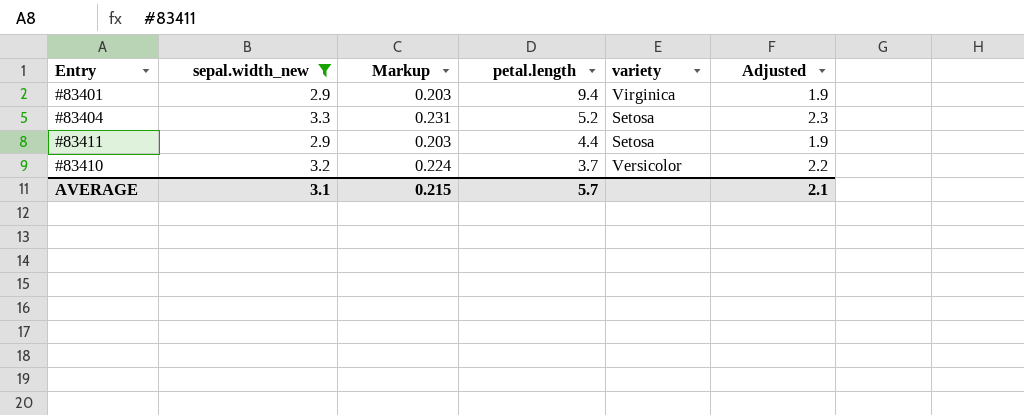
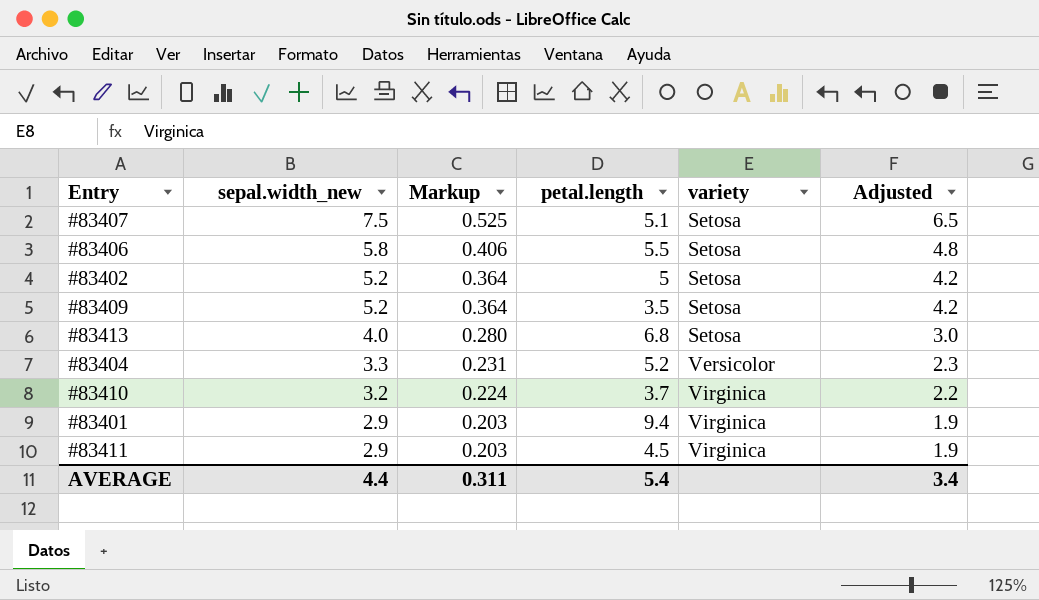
filter: sepal.width_new <= 3.3 -> none
row order: petal.length descending -> sepal.width_new descending
#83404 | variety: Setosa -> Versicolor
#83410 | variety: Versicolor -> Virginica
#83411 | petal.length: 4.4 -> 4.5
#83411 | variety: Setosa -> Virginica
AVERAGE | sepal.width_new: 3.1 -> 4.4
AVERAGE | Markup: 0.215 -> 0.311
AVERAGE | petal.length: 5.7 -> 5.4
AVERAGE | Adjusted: 2.1 -> 3.4

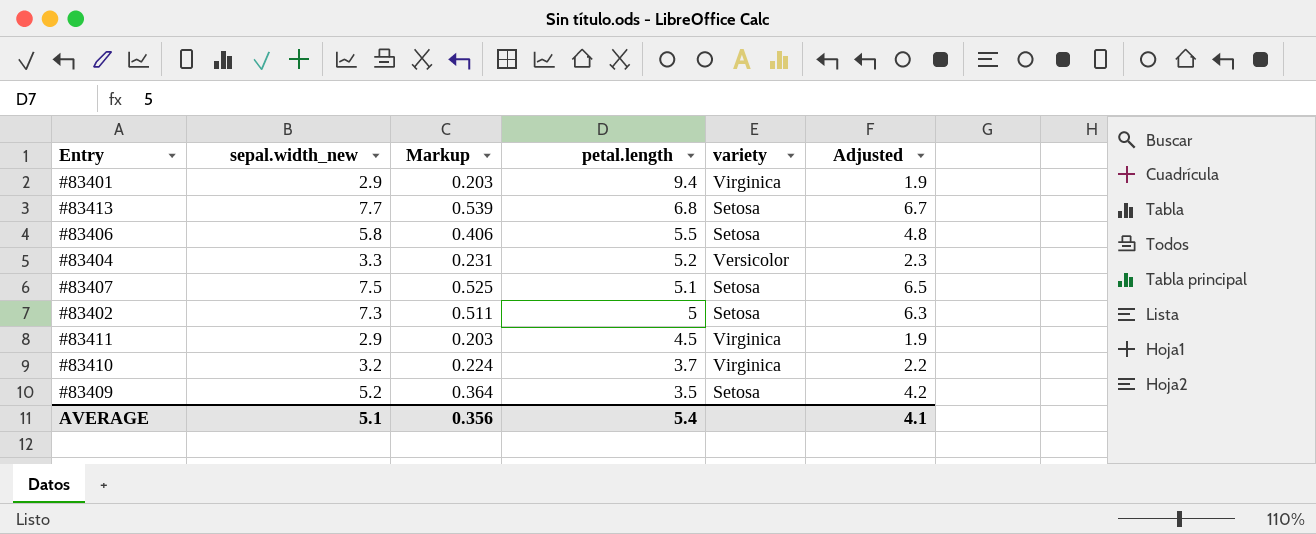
row order: sepal.width_new descending -> petal.length descending
#83413 | sepal.width_new: 4.0 -> 7.7
#83413 | Markup: 0.280 -> 0.539
#83413 | Adjusted: 3.0 -> 6.7
#83402 | sepal.width_new: 5.2 -> 7.3
#83402 | Markup: 0.364 -> 0.511
#83402 | Adjusted: 4.2 -> 6.3
AVERAGE | sepal.width_new: 4.4 -> 5.1
AVERAGE | Markup: 0.311 -> 0.356
AVERAGE | Adjusted: 3.4 -> 4.1

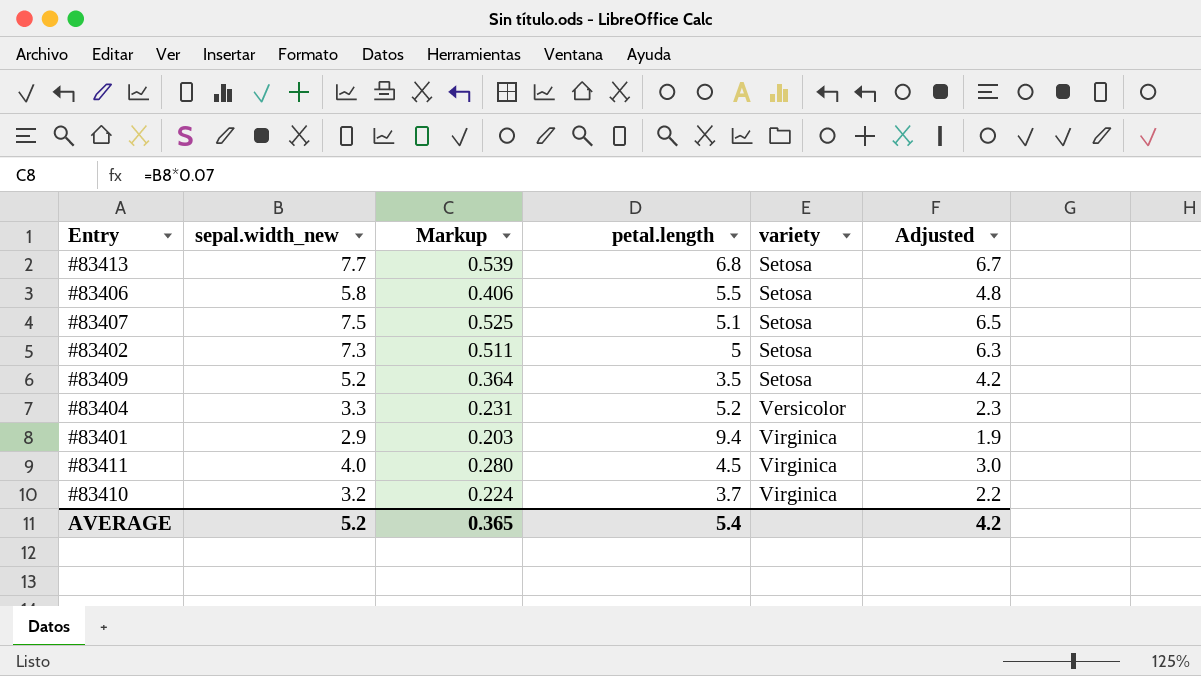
row order: petal.length descending -> variety ascending
#83411 | sepal.width_new: 2.9 -> 4.0
#83411 | Markup: 0.203 -> 0.280
#83411 | Adjusted: 1.9 -> 3.0
AVERAGE | sepal.width_new: 5.1 -> 5.2
AVERAGE | Markup: 0.356 -> 0.365
AVERAGE | Adjusted: 4.1 -> 4.2

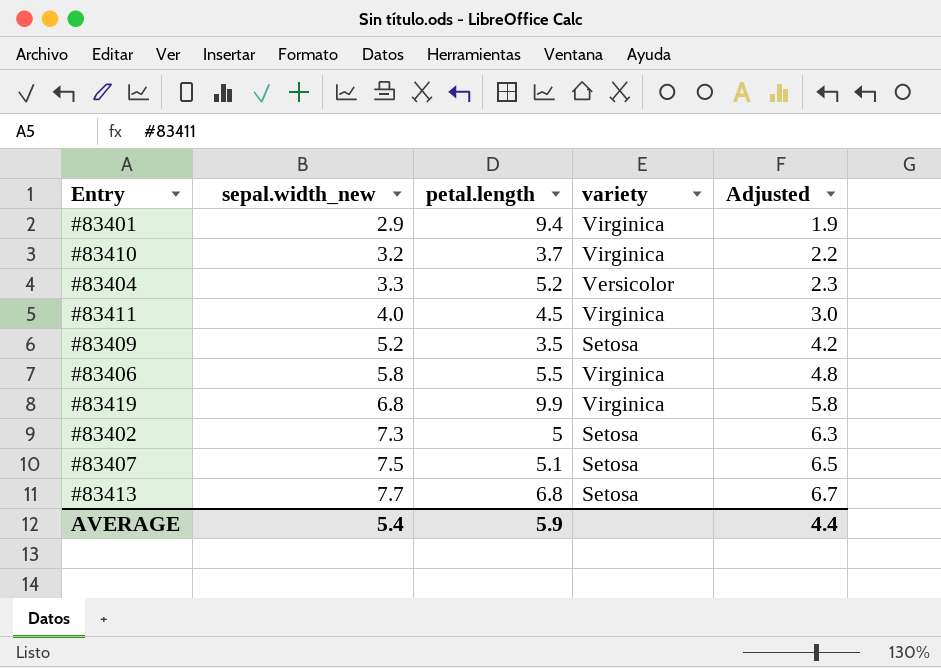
row order: variety ascending -> sepal.width_new ascending
column Markup | formula: [sepal.width_new] * 0.07 -> none
#83406 | variety: Setosa -> Virginica
row #83419: none -> 6.8 | 9.9 | Virginica | 5.8
AVERAGE | sepal.width_new: 5.2 -> 5.4
AVERAGE | petal.length: 5.4 -> 5.9
AVERAGE | Adjusted: 4.2 -> 4.4

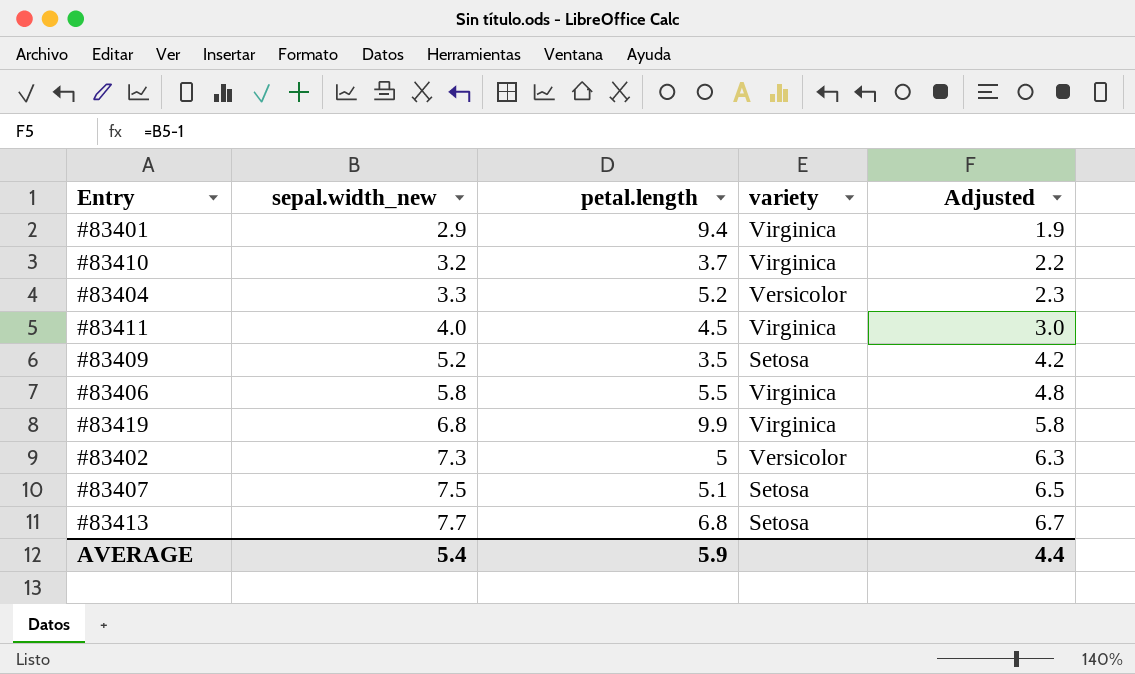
#83402 | variety: Setosa -> Versicolor

